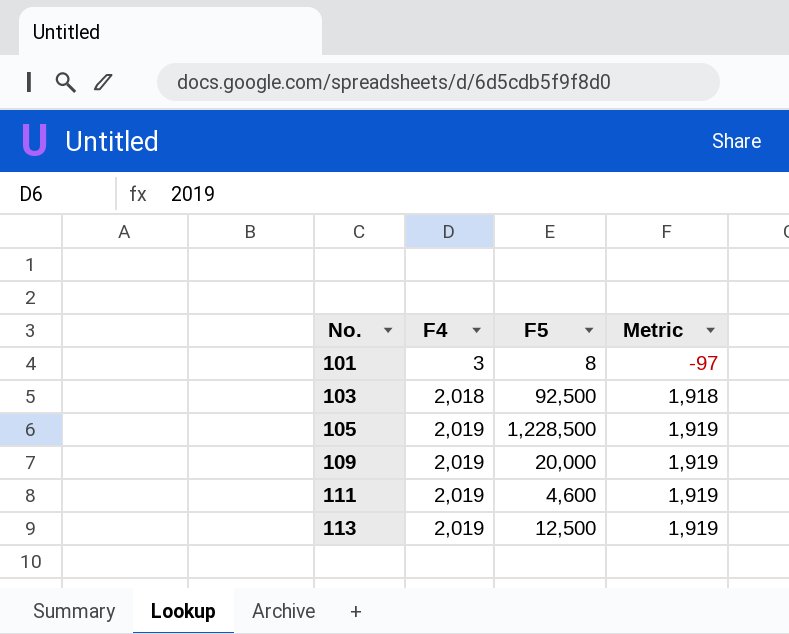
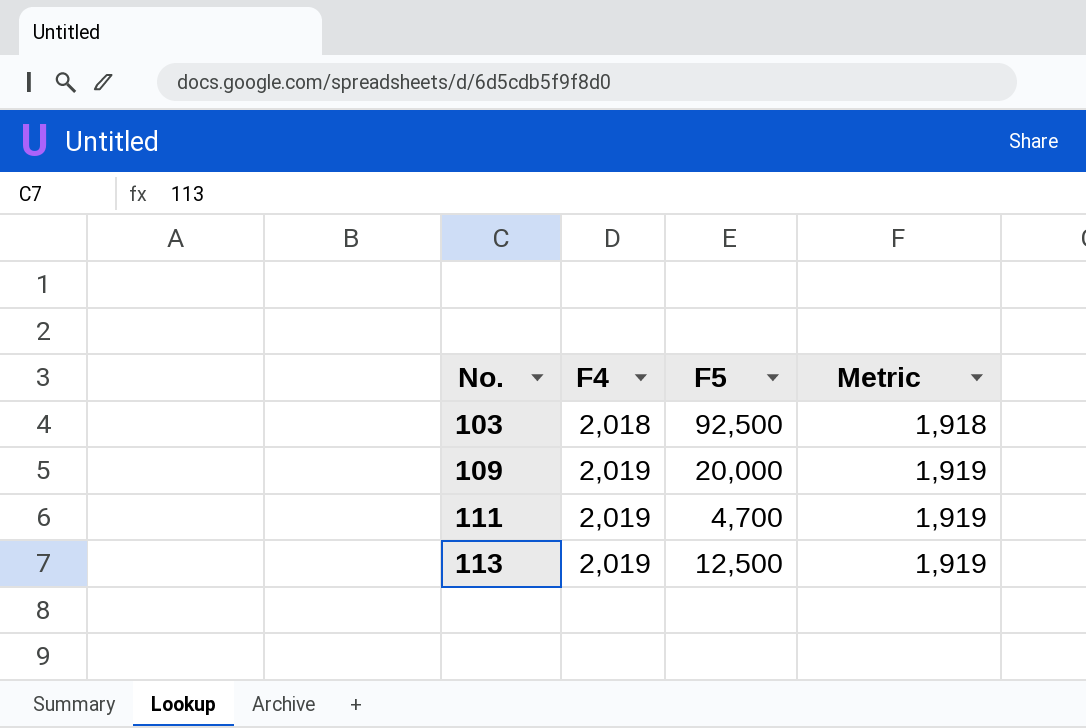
row 101: 3 | 8 | -97 -> none
row 105: 2,019 | 1,228,500 | 1,919 -> none
111 | F5: 4,600 -> 4,700

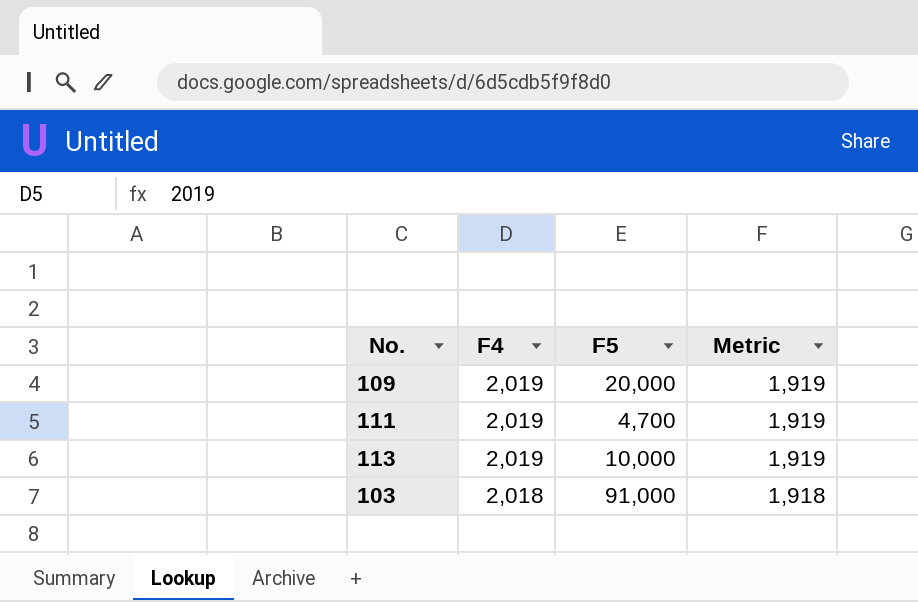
row order: No. ascending -> F4 descending
113 | F5: 12,500 -> 10,000
103 | F5: 92,500 -> 91,000

